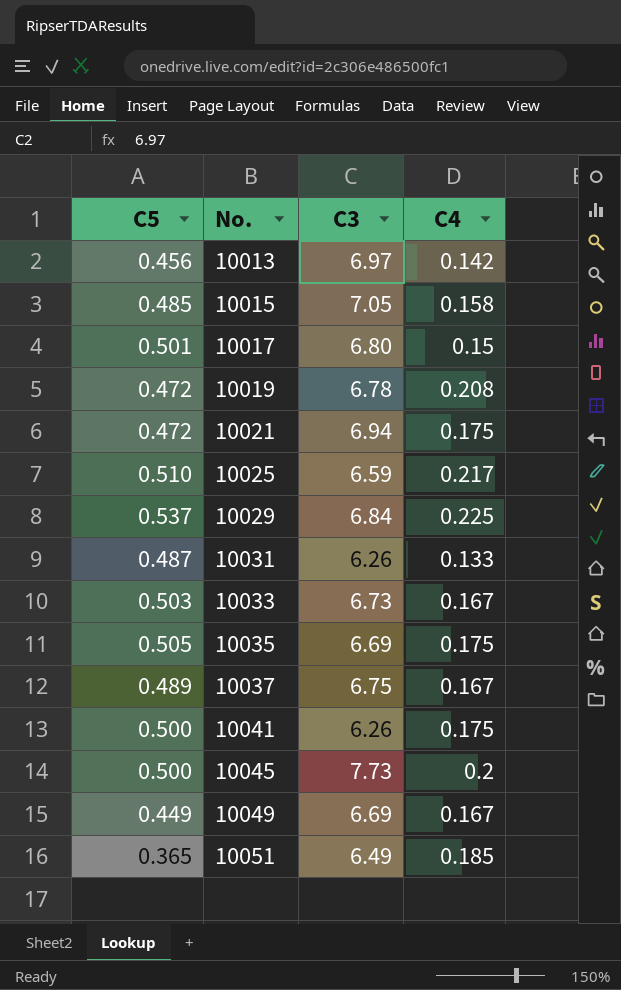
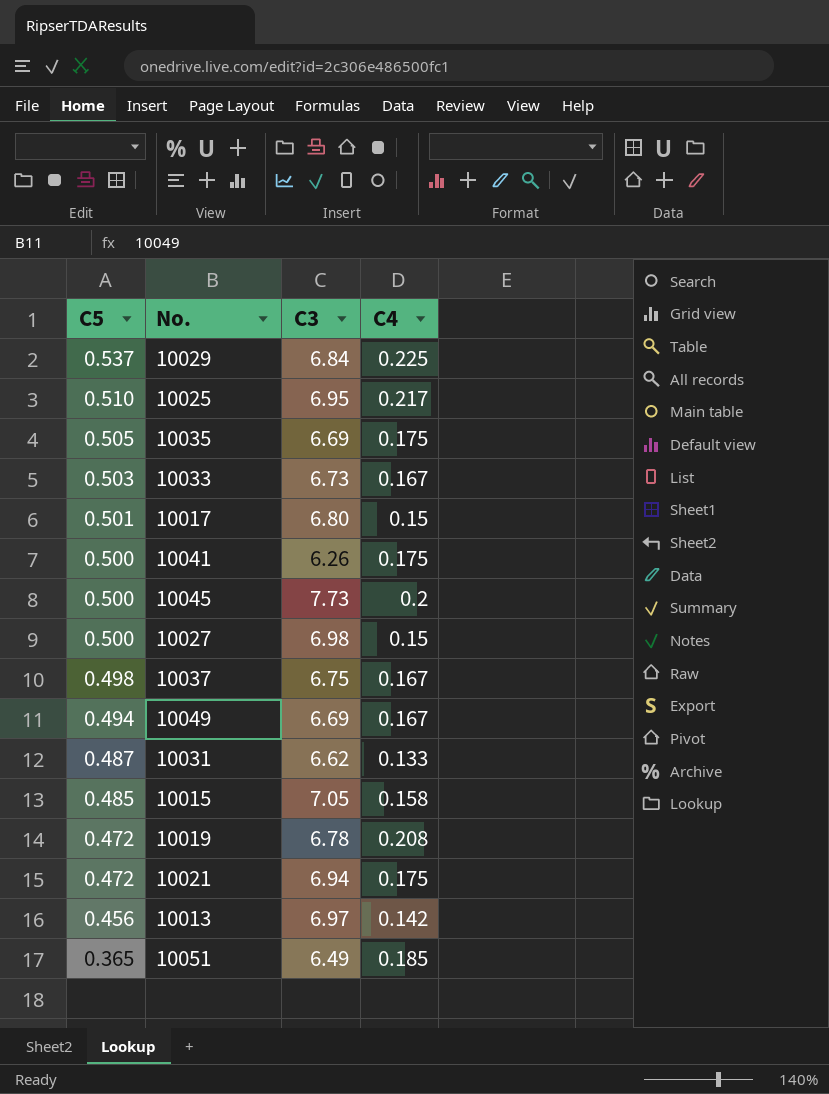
row order: No. ascending -> C5 descending
10025 | C3: 6.59 -> 6.95
row 10027: none -> 0.500 | 6.98 | 0.15
10037 | C5: 0.489 -> 0.498
10049 | C5: 0.449 -> 0.494
10031 | C3: 6.26 -> 6.62

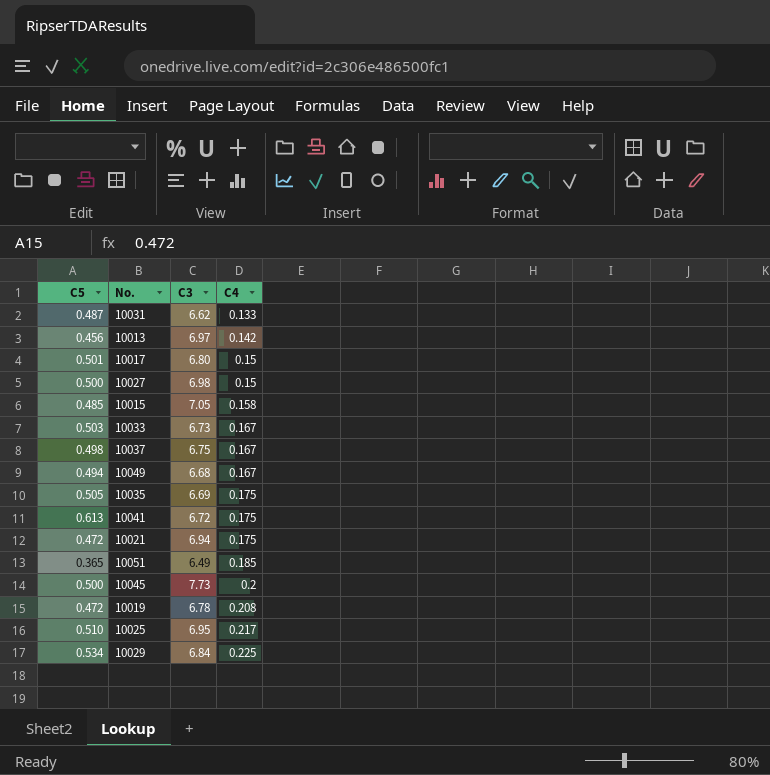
row order: C5 descending -> C4 ascending
10049 | C3: 6.69 -> 6.68
10041 | C5: 0.500 -> 0.613
10041 | C3: 6.26 -> 6.72
10029 | C5: 0.537 -> 0.534

